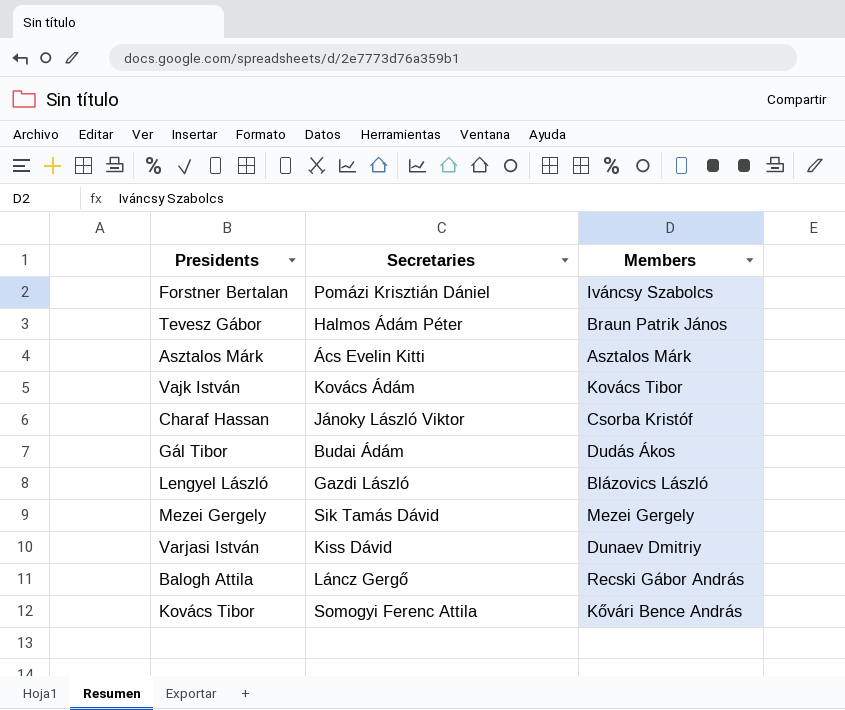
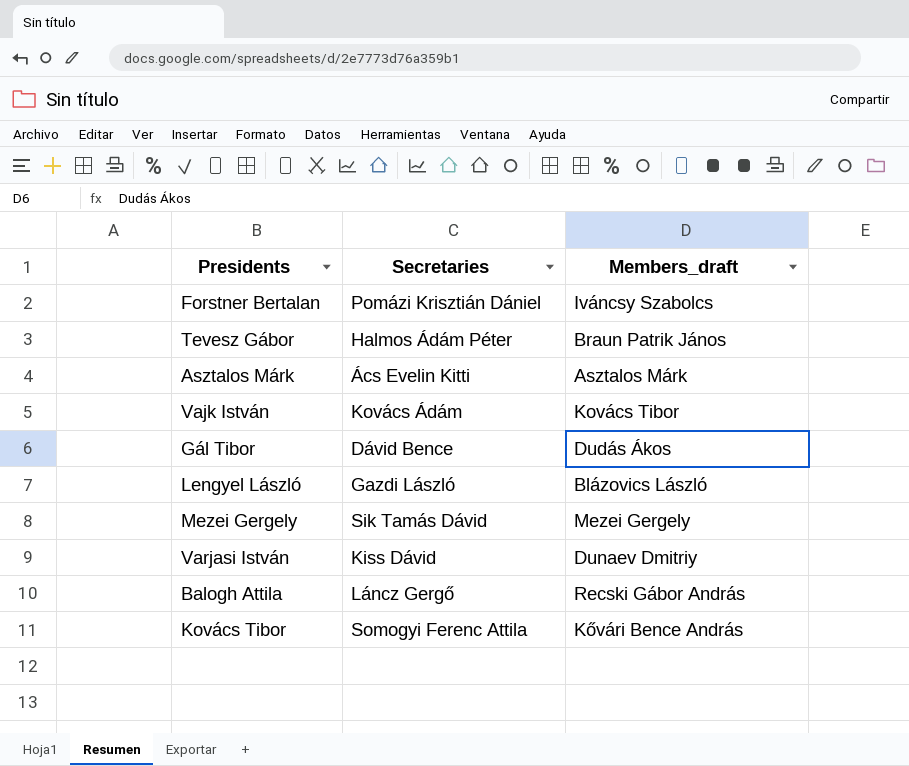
column name: Members -> Members_draft
row Charaf Hassan: Jánoky László Viktor | Csorba Kristóf -> none
Gál Tibor | Secretaries: Budai Ádám -> Dávid Bence

